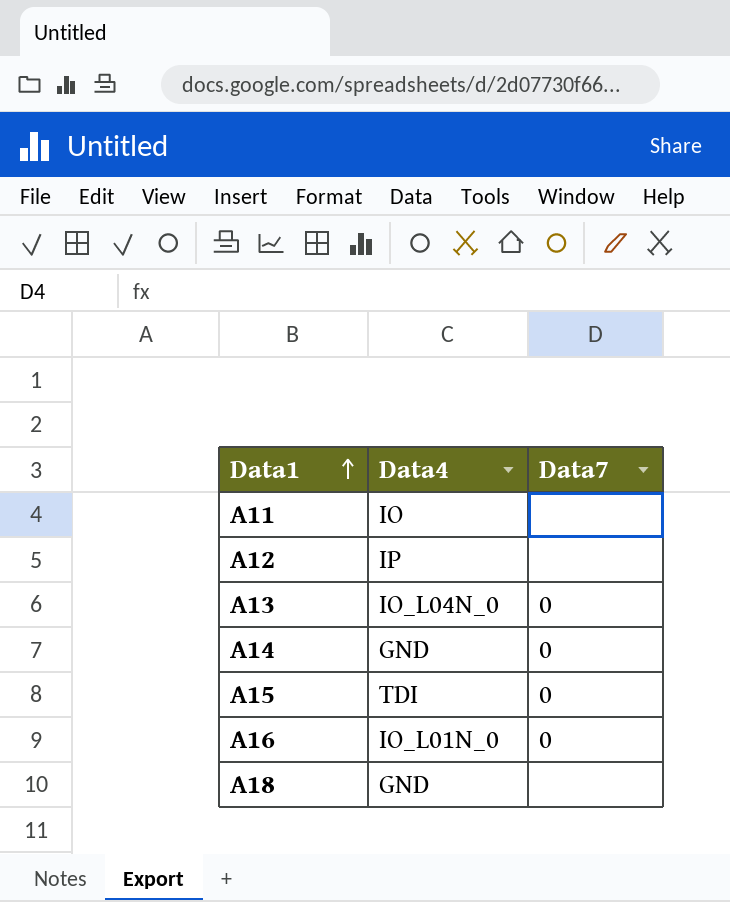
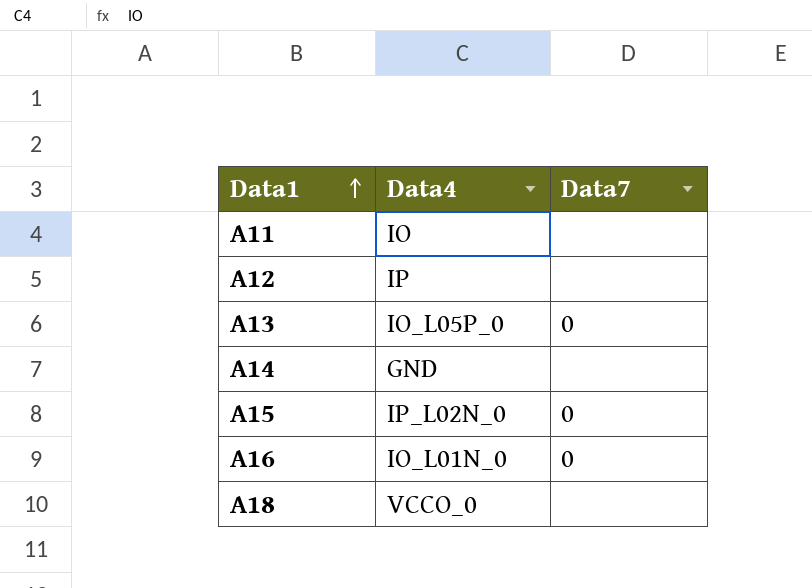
A13 | Data4: IO_L04N_0 -> IO_L05P_0
A14 | Data7: 0 -> none
A15 | Data4: TDI -> IP_L02N_0
A18 | Data4: GND -> VCCO_0

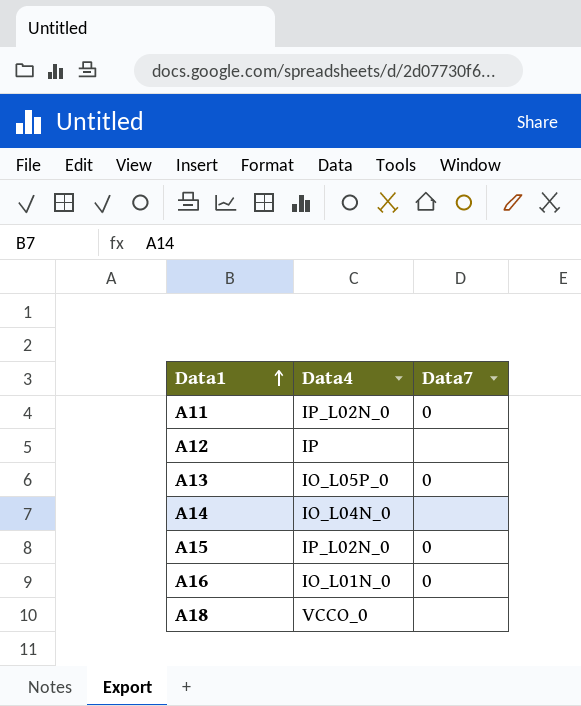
A11 | Data4: IO -> IP_L02N_0
A11 | Data7: none -> 0
A14 | Data4: GND -> IO_L04N_0

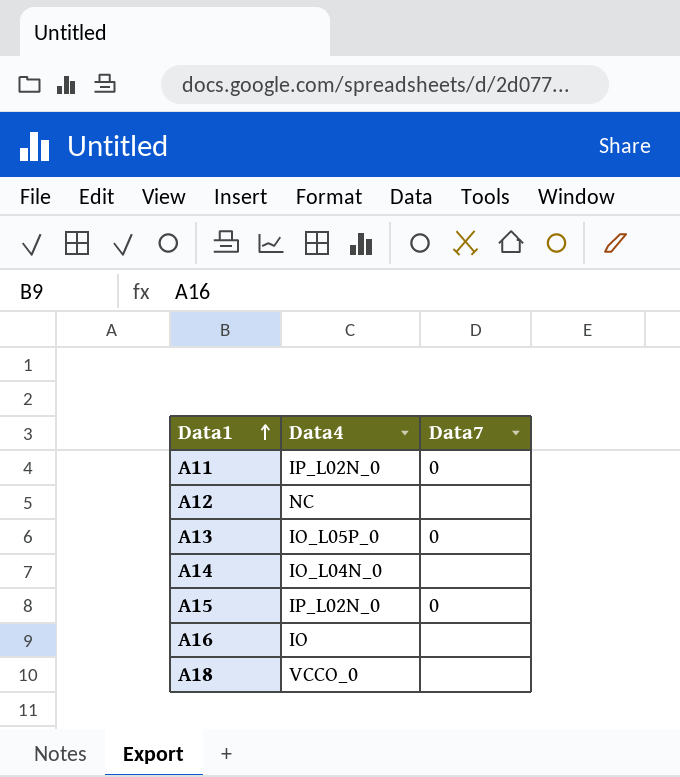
A12 | Data4: IP -> NC
A16 | Data4: IO_L01N_0 -> IO
A16 | Data7: 0 -> none

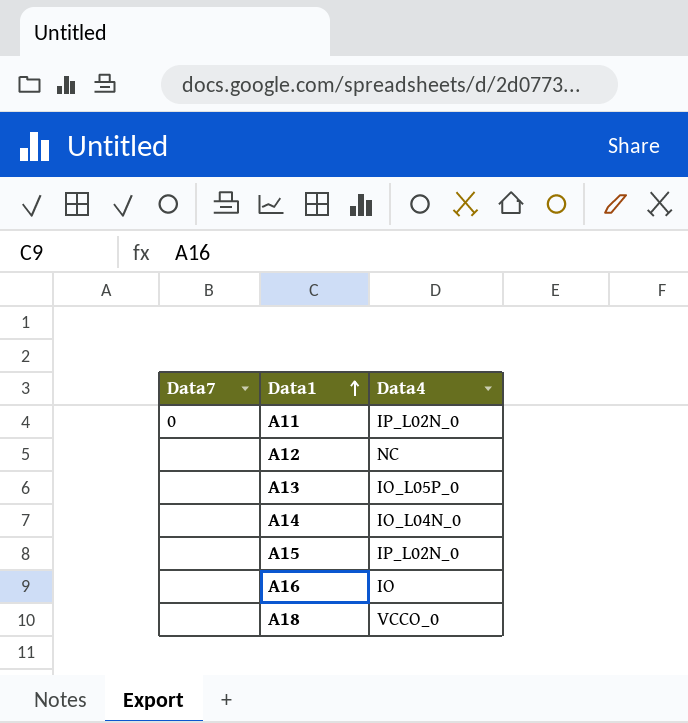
column Data7 | position: 3 -> 1
A13 | Data7: 0 -> none
A15 | Data7: 0 -> none

